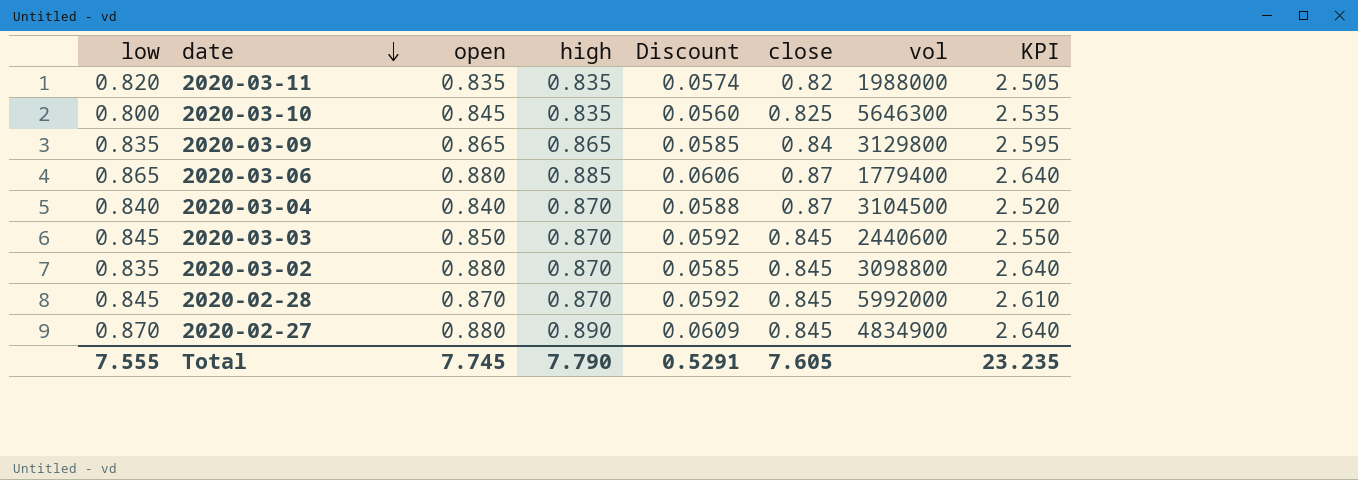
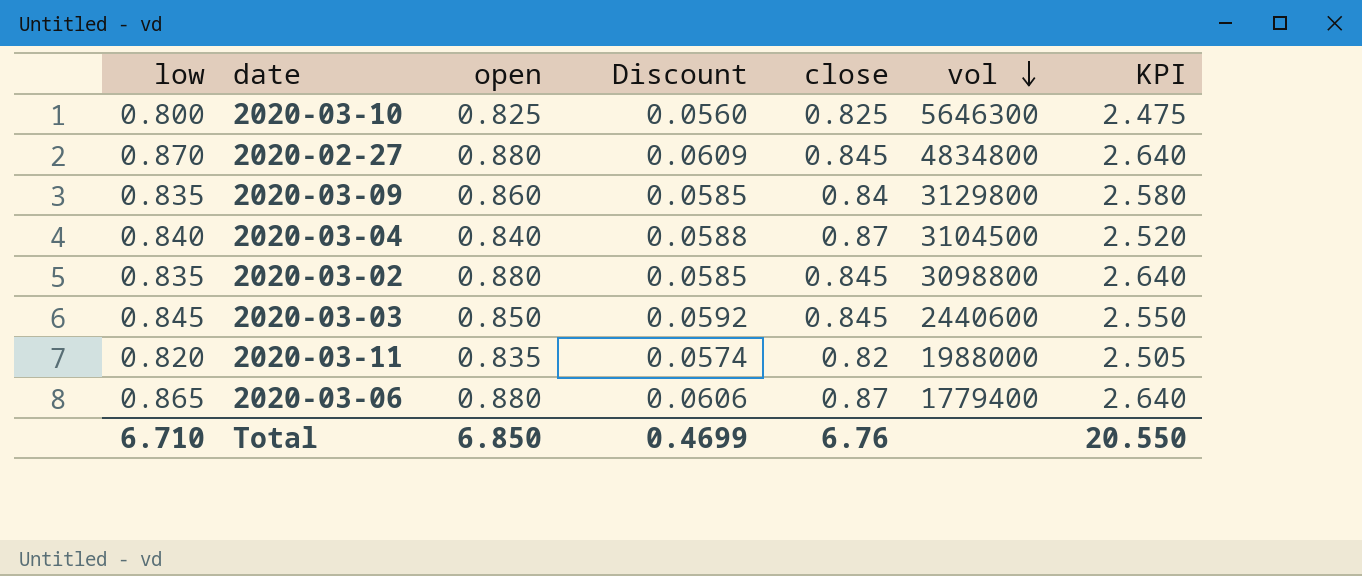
row order: date descending -> vol descending
column high | position: 4 -> none
row 2020-02-28: 0.845 | 0.870 | 0.870 | 0.0592 | 0.845 | 5992000 | 2.610 -> none
2020-03-10 | open: 0.845 -> 0.825
2020-03-10 | KPI: 2.535 -> 2.475
2020-02-27 | vol: 4834900 -> 4834800
2020-03-09 | open: 0.865 -> 0.860
2020-03-09 | KPI: 2.595 -> 2.580
Total | low: 7.555 -> 6.710
Total | open: 7.745 -> 6.850
Total | Discount: 0.5291 -> 0.4699
Total | close: 7.605 -> 6.76
Total | KPI: 23.235 -> 20.550

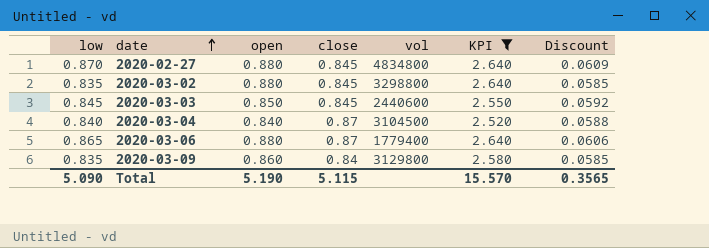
filter: none -> KPI >= 2.520
row order: vol descending -> date ascending
column Discount | position: 4 -> 7
2020-03-02 | vol: 3098800 -> 3298800
Total | low: 6.710 -> 5.090
Total | open: 6.850 -> 5.190
Total | close: 6.76 -> 5.115
Total | KPI: 20.550 -> 15.570
Total | Discount: 0.4699 -> 0.3565

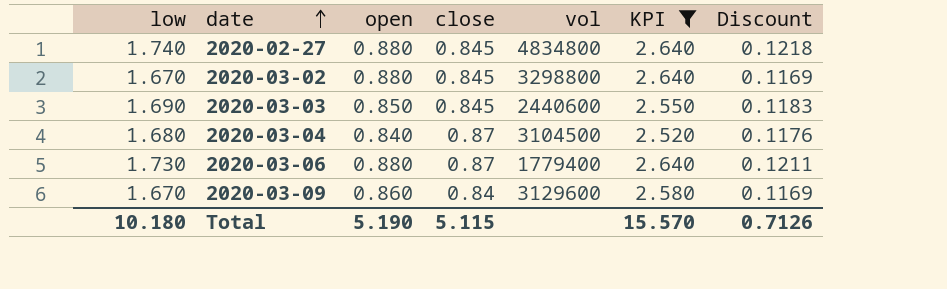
2020-02-27 | low: 0.870 -> 1.740
2020-02-27 | Discount: 0.0609 -> 0.1218
2020-03-02 | low: 0.835 -> 1.670
2020-03-02 | Discount: 0.0585 -> 0.1169
2020-03-03 | low: 0.845 -> 1.690
2020-03-03 | Discount: 0.0592 -> 0.1183
2020-03-04 | low: 0.840 -> 1.680
2020-03-04 | Discount: 0.0588 -> 0.1176
2020-03-06 | low: 0.865 -> 1.730
2020-03-06 | Discount: 0.0606 -> 0.1211
2020-03-09 | low: 0.835 -> 1.670
2020-03-09 | vol: 3129800 -> 3129600
2020-03-09 | Discount: 0.0585 -> 0.1169
Total | low: 5.090 -> 10.180
Total | Discount: 0.3565 -> 0.7126

